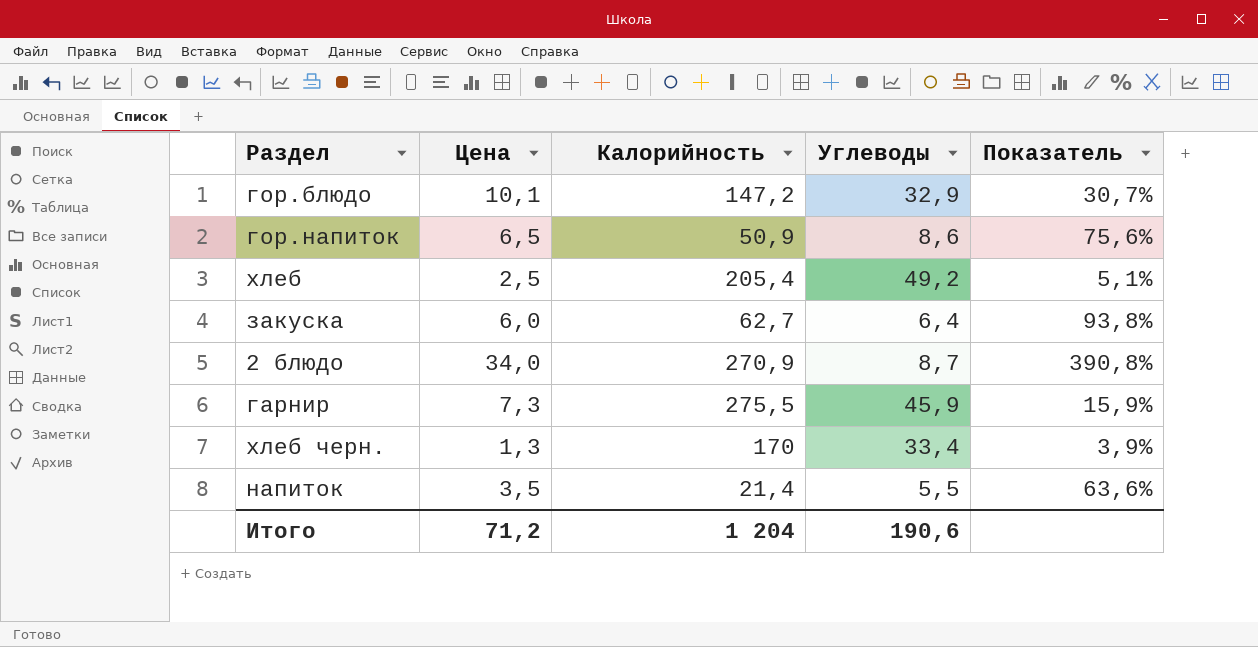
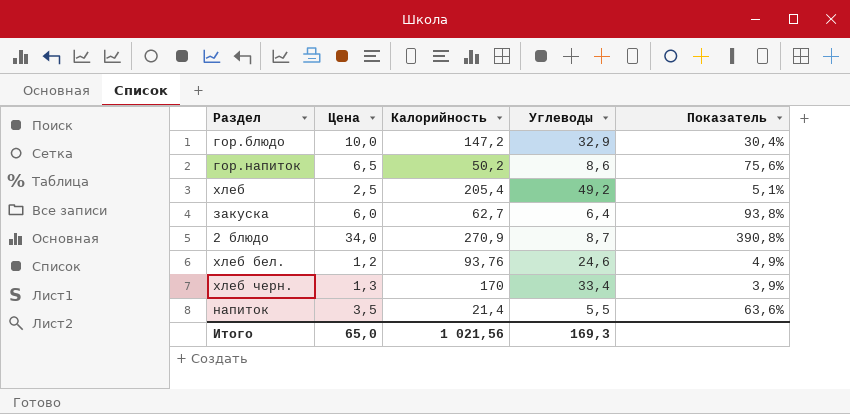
row гарнир: 7,3 | 275,5 | 45,9 | 15,9% -> none
гор.блюдо | Цена: 10,1 -> 10,0
гор.блюдо | Показатель: 30,7% -> 30,4%
гор.напиток | Калорийность: 50,9 -> 50,2
row хлеб бел.: none -> 1,2 | 93,76 | 24,6 | 4,9%
Итого | Цена: 71,2 -> 65,0
Итого | Калорийность: 1 204 -> 1 021,56
Итого | Углеводы: 190,6 -> 169,3

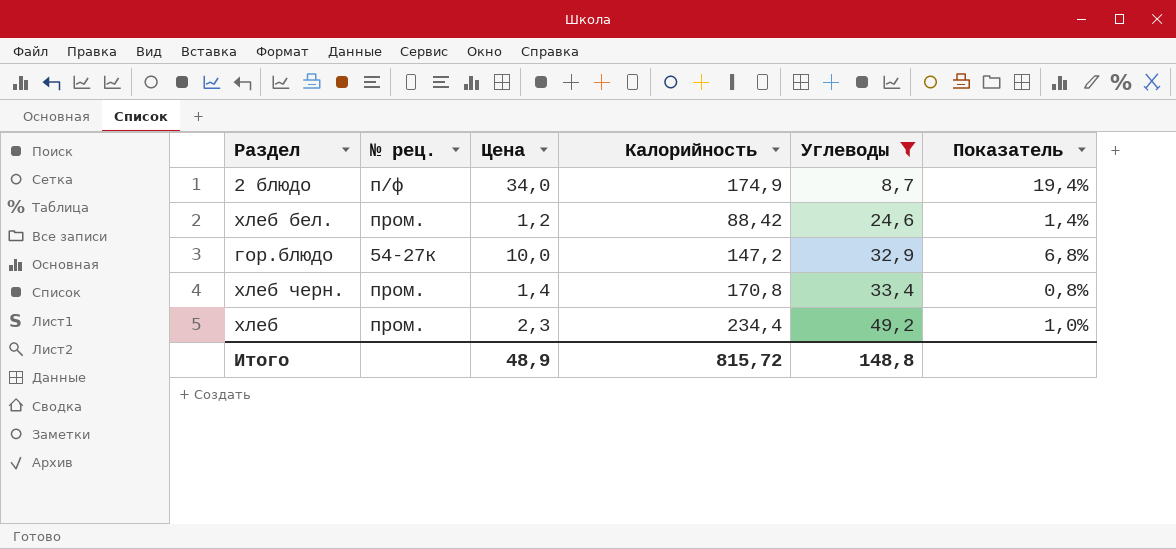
filter: none -> Углеводы >= 8,7
row order: none -> Углеводы ascending
column № рец. | position: none -> 2
column Показатель | formula: [Цена] / [Углеводы] -> [Цена] / [Калорийность]
2 блюдо | Калорийность: 270,9 -> 174,9
хлеб бел. | Калорийность: 93,76 -> 88,42
хлеб черн. | Цена: 1,3 -> 1,4
хлеб черн. | Калорийность: 170 -> 170,8
хлеб | Цена: 2,5 -> 2,3
хлеб | Калорийность: 205,4 -> 234,4
Итого | Цена: 65,0 -> 48,9
Итого | Калорийность: 1 021,56 -> 815,72
Итого | Углеводы: 169,3 -> 148,8

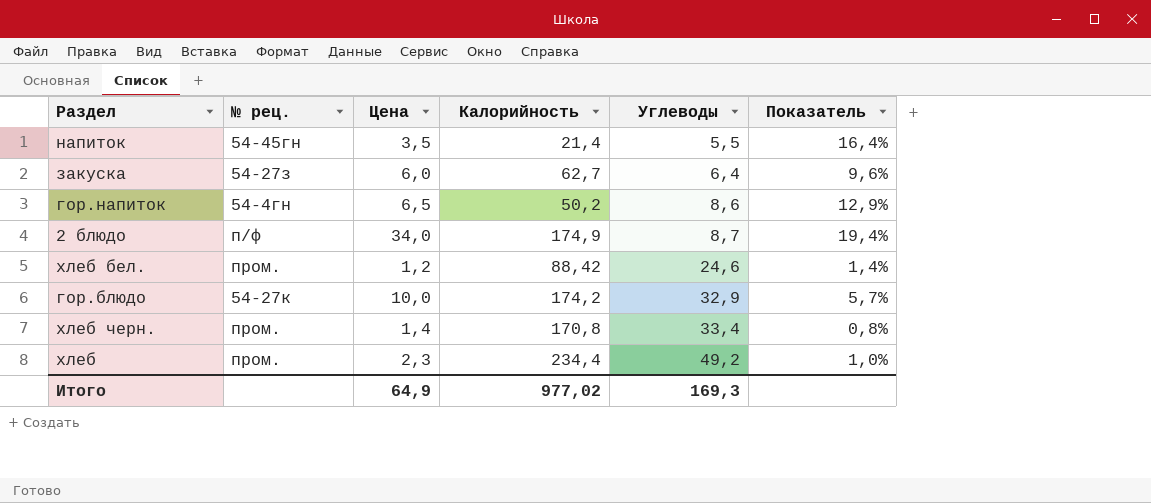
filter: Углеводы >= 8,7 -> none
гор.блюдо | Калорийность: 147,2 -> 174,2
гор.блюдо | Показатель: 6,8% -> 5,7%
Итого | Цена: 48,9 -> 64,9
Итого | Калорийность: 815,72 -> 977,02
Итого | Углеводы: 148,8 -> 169,3

